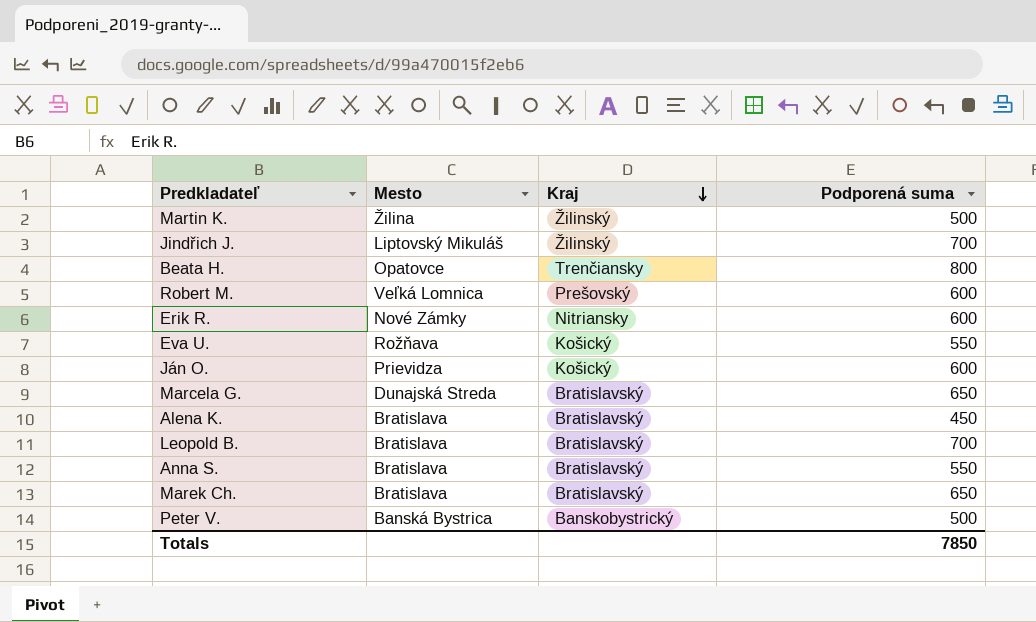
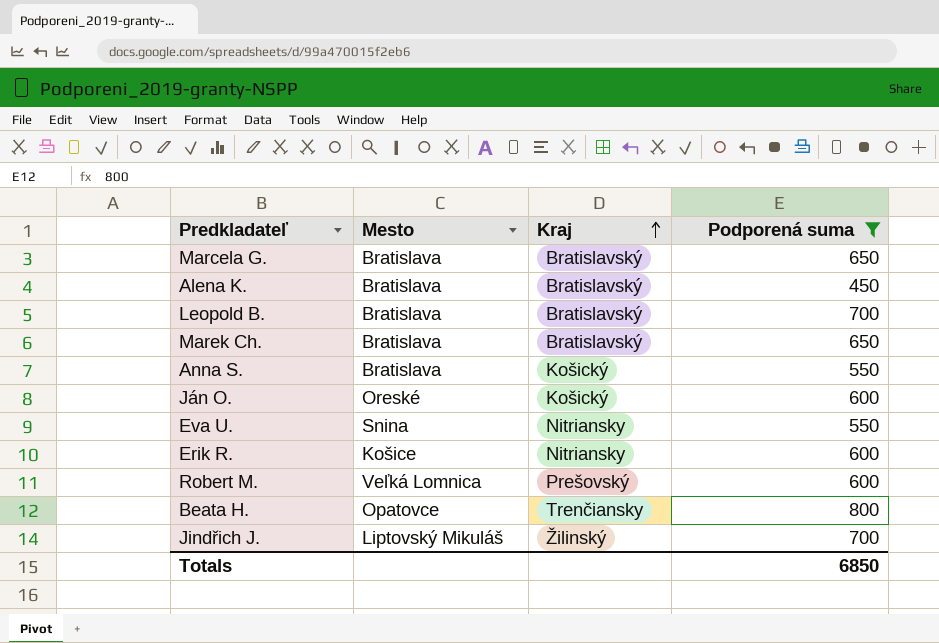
filter: none -> Podporená suma != 500
row order: Kraj descending -> Kraj ascending
Marcela G. | Mesto: Dunajská Streda -> Bratislava
Anna S. | Kraj: Bratislavský -> Košický
Ján O. | Mesto: Prievidza -> Oreské
Eva U. | Mesto: Rožňava -> Snina
Eva U. | Kraj: Košický -> Nitriansky
Erik R. | Mesto: Nové Zámky -> Košice
Totals | Podporená suma: 7850 -> 6850

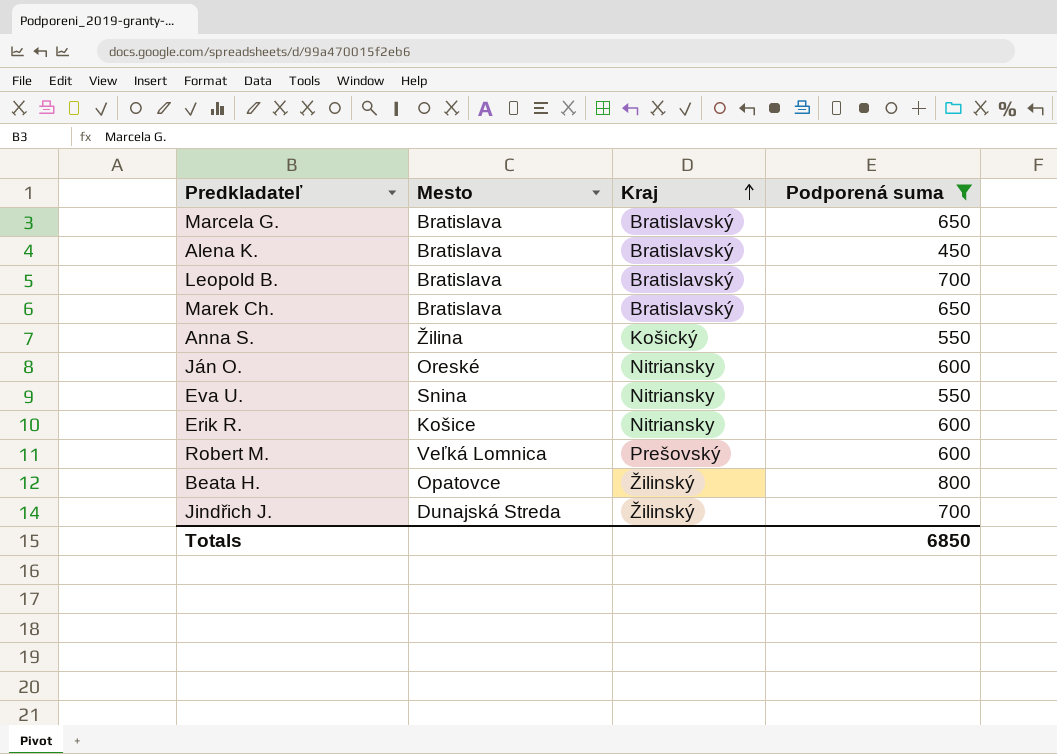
Anna S. | Mesto: Bratislava -> Žilina
Ján O. | Kraj: Košický -> Nitriansky
Beata H. | Kraj: Trenčiansky -> Žilinský
Jindřich J. | Mesto: Liptovský Mikuláš -> Dunajská Streda

